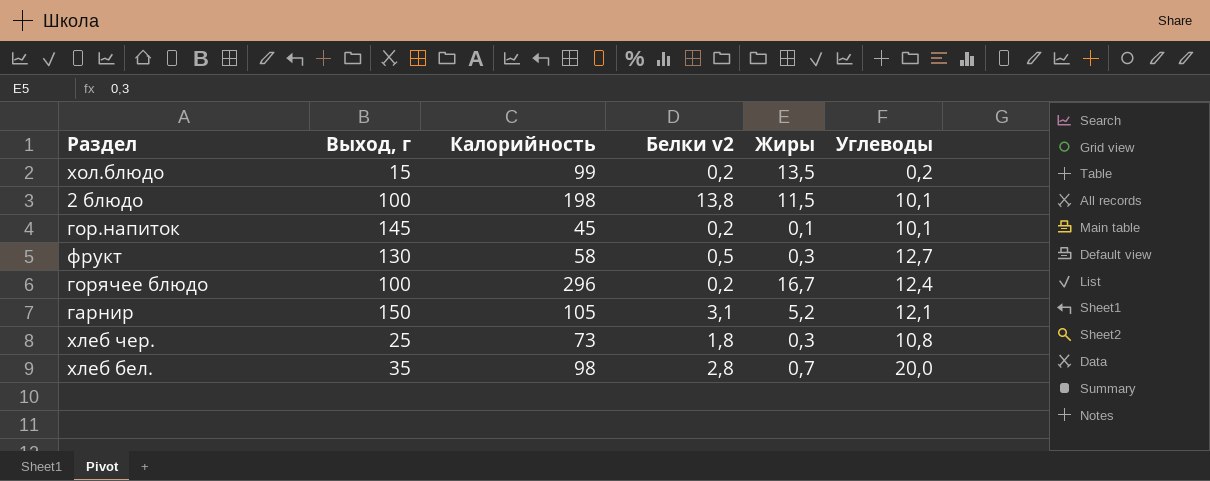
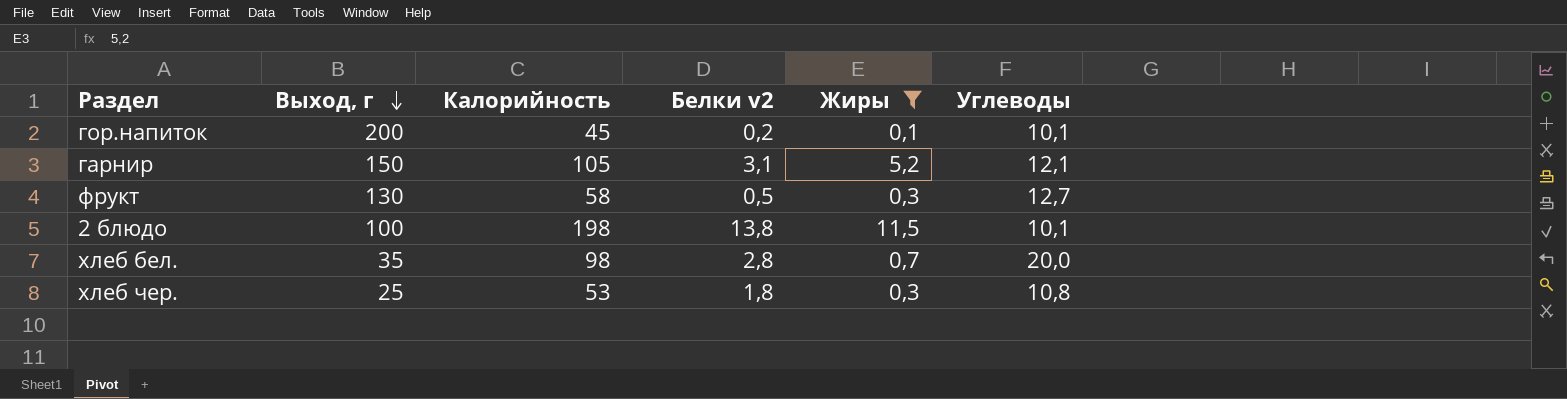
filter: none -> Жиры <= 11,5
row order: none -> Выход, г descending
гор.напиток | Выход, г: 145 -> 200
хлеб чер. | Калорийность: 73 -> 53

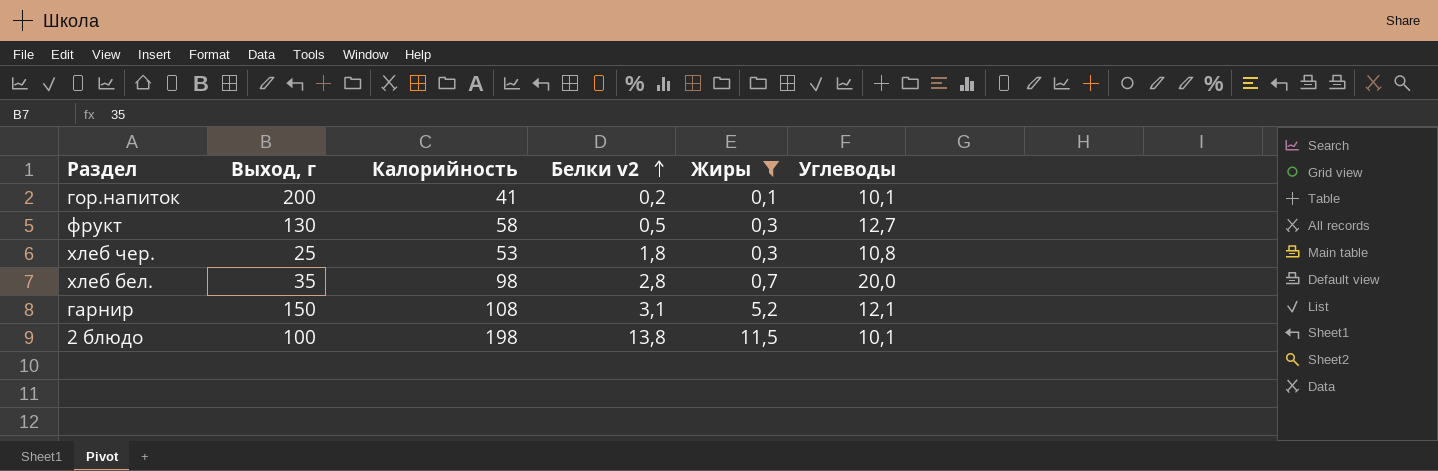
row order: Выход, г descending -> Белки v2 ascending
гор.напиток | Калорийность: 45 -> 41
гарнир | Калорийность: 105 -> 108

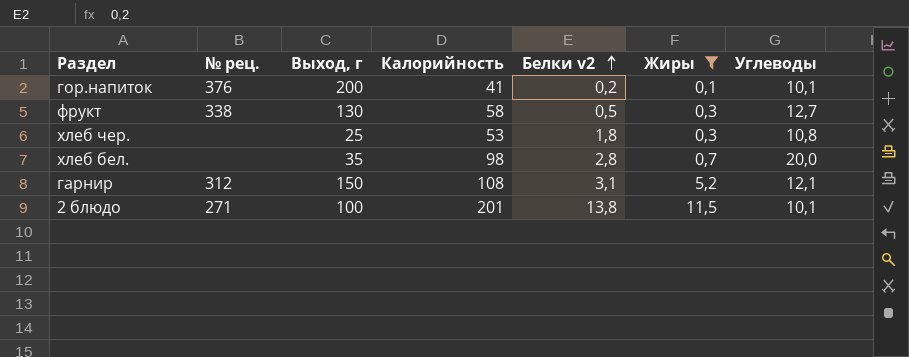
column № рец. | position: none -> 2
2 блюдо | Калорийность: 198 -> 201

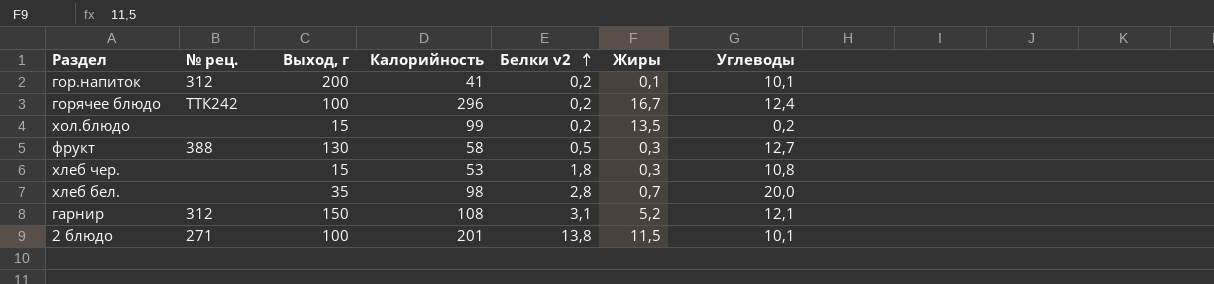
filter: Жиры <= 11,5 -> none
гор.напиток | № рец.: 376 -> 312
фрукт | № рец.: 338 -> 388
хлеб чер. | Выход, г: 25 -> 15

